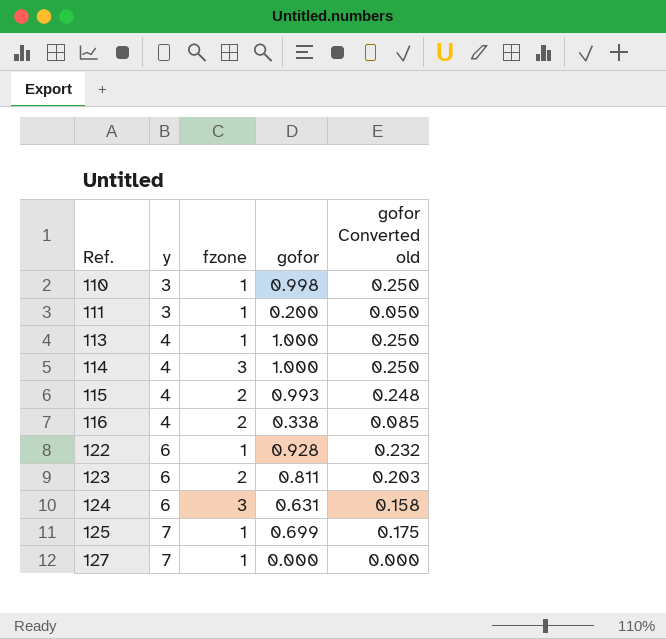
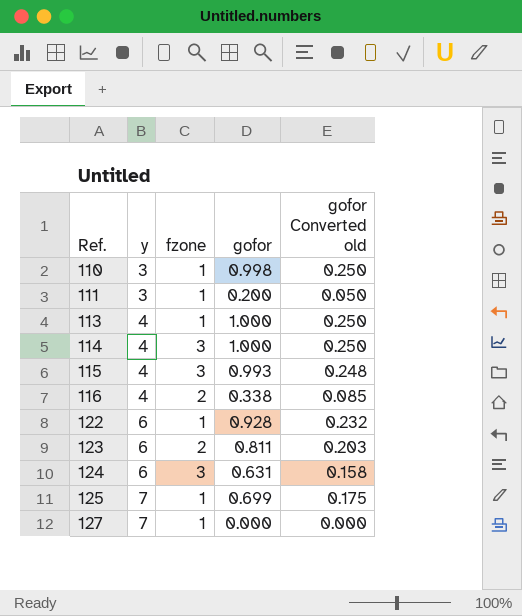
115 | fzone: 2 -> 3

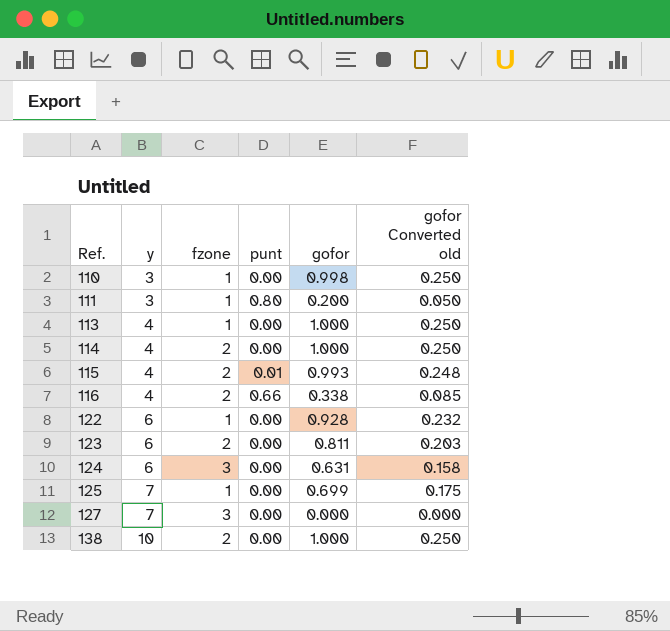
column punt | position: none -> 4
114 | fzone: 3 -> 2
115 | fzone: 3 -> 2
127 | fzone: 1 -> 3
row 138: none -> 10 | 2 | 0.00 | 1.000 | 0.250

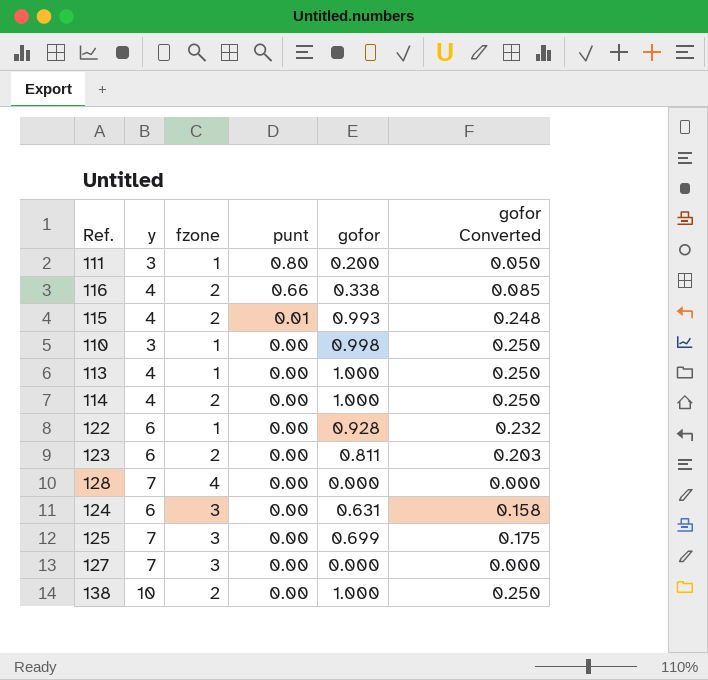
row order: Ref. ascending -> punt descending
column name: gofor Converted old -> gofor Converted
row 128: none -> 7 | 4 | 0.00 | 0.000 | 0.000
125 | fzone: 1 -> 3

